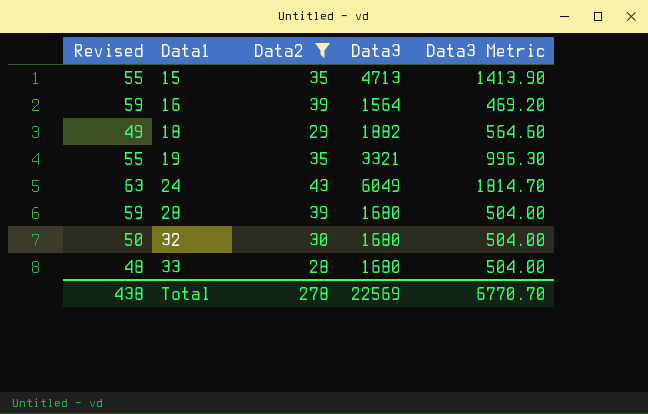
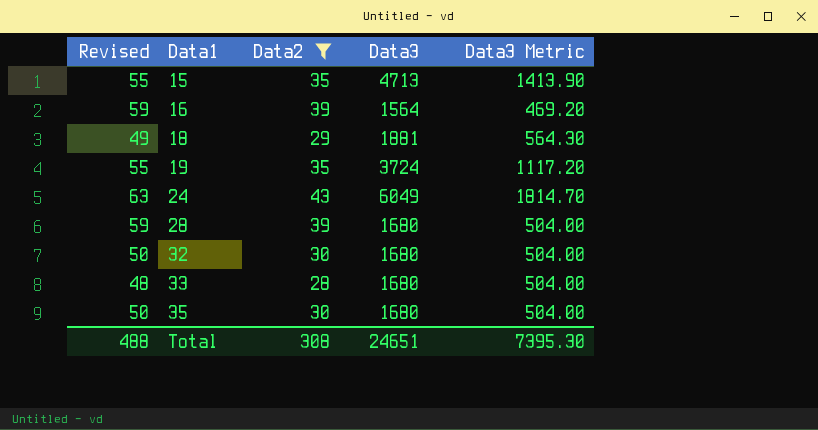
18 | Data3: 1882 -> 1881
18 | Data3 Metric: 564.60 -> 564.30
19 | Data3: 3321 -> 3724
19 | Data3 Metric: 996.30 -> 1117.20
row 35: none -> 50 | 30 | 1680 | 504.00
Total | Revised: 438 -> 488
Total | Data2: 278 -> 308
Total | Data3: 22569 -> 24651
Total | Data3 Metric: 6770.70 -> 7395.30

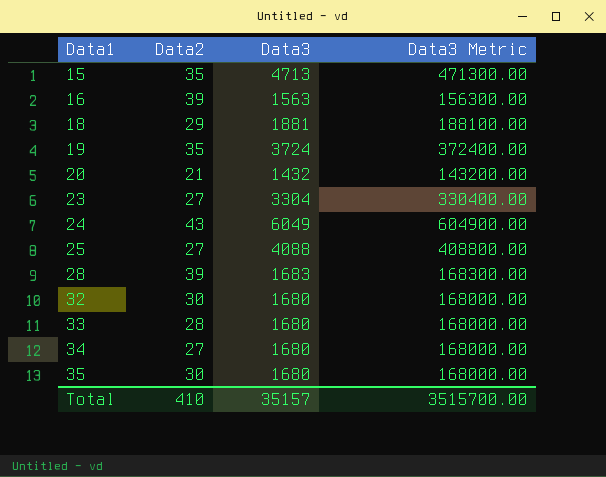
filter: Data2 >= 28 -> none
column Revised | formula: [Data2] + 20 -> none
column Data3 Metric | formula: [Data3] * 0.3 -> [Data3] * 100
16 | Data3: 1564 -> 1563
28 | Data3: 1680 -> 1683
Total | Data2: 308 -> 410
Total | Data3: 24651 -> 35157
Total | Data3 Metric: 7395.30 -> 3515700.00

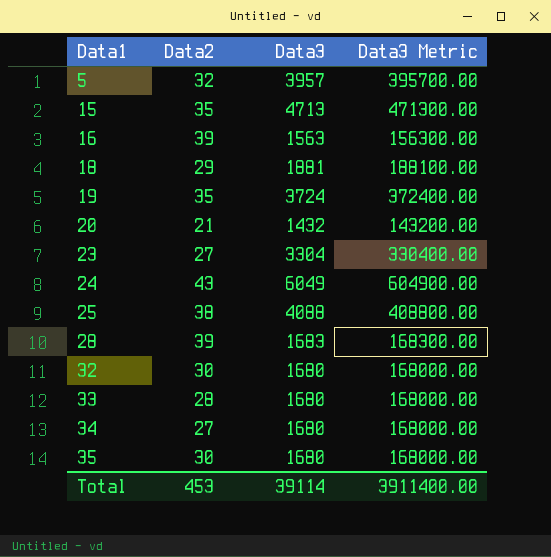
row 5: none -> 32 | 3957 | 395700.00
25 | Data2: 27 -> 38
Total | Data2: 410 -> 453
Total | Data3: 35157 -> 39114
Total | Data3 Metric: 3515700.00 -> 3911400.00

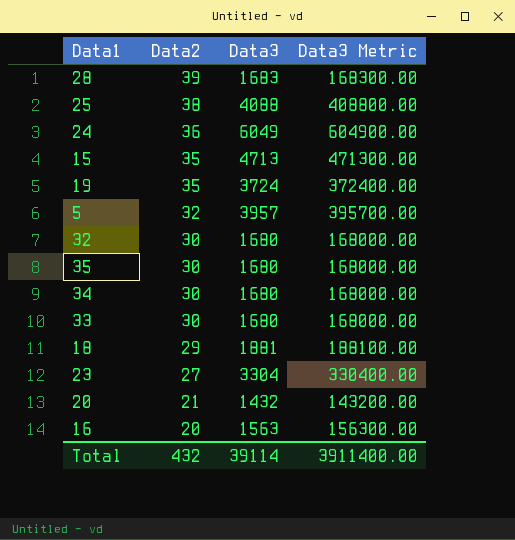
row order: Data1 ascending -> Data2 descending
24 | Data2: 43 -> 36
34 | Data2: 27 -> 30
33 | Data2: 28 -> 30
16 | Data2: 39 -> 20
Total | Data2: 453 -> 432

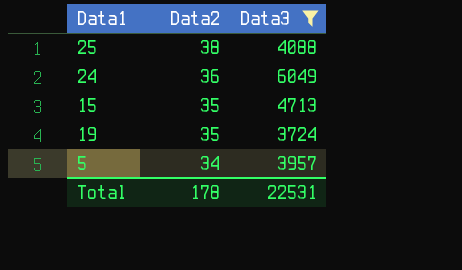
filter: none -> Data3 >= 3724
column Data3 Metric | formula: [Data3] * 100 -> none
5 | Data2: 32 -> 34
Total | Data2: 432 -> 178
Total | Data3: 39114 -> 22531

